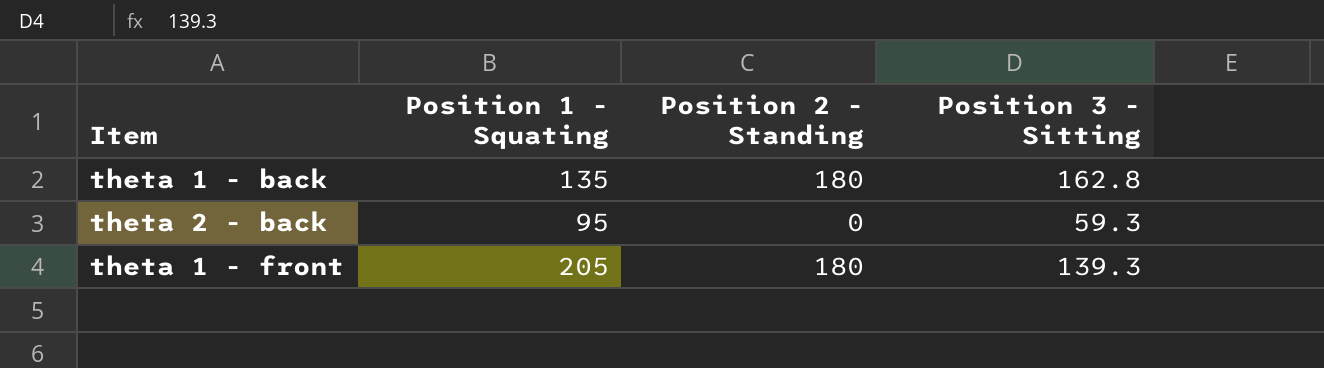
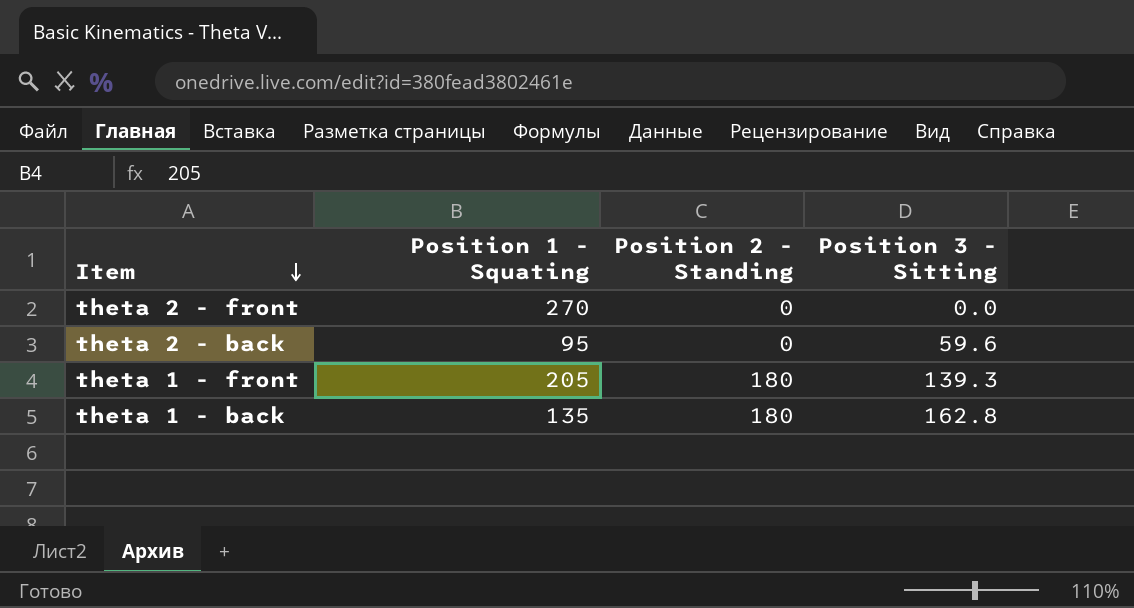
row order: none -> Item descending
row theta 2 - front: none -> 270 | 0 | 0.0
theta 2 - back | Position 3 - Sitting: 59.3 -> 59.6

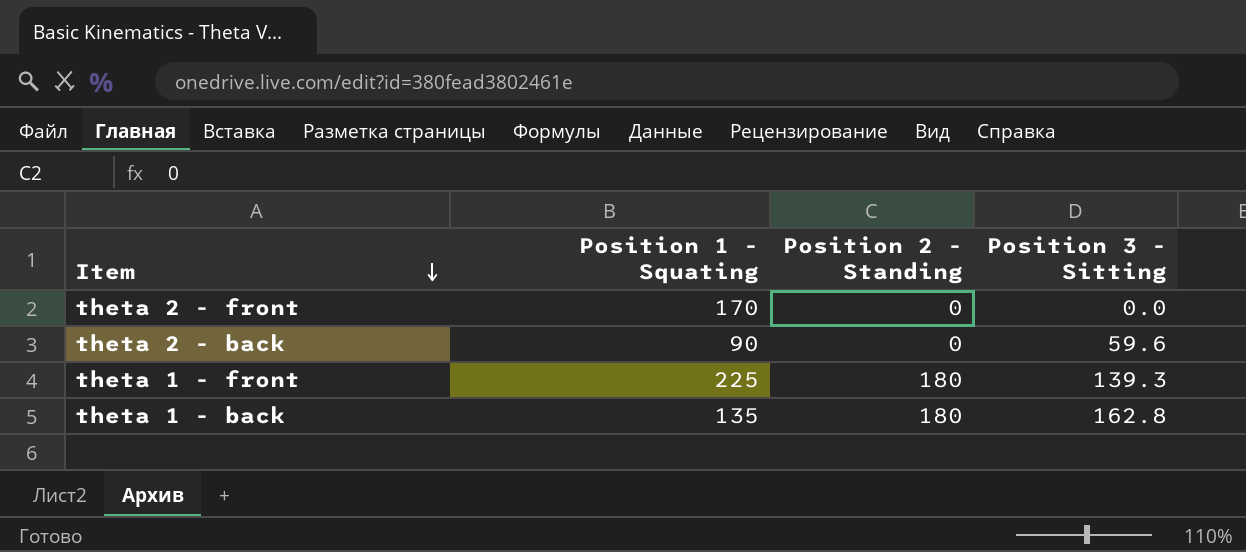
theta 2 - front | Position 1 - Squating: 270 -> 170
theta 2 - back | Position 1 - Squating: 95 -> 90
theta 1 - front | Position 1 - Squating: 205 -> 225

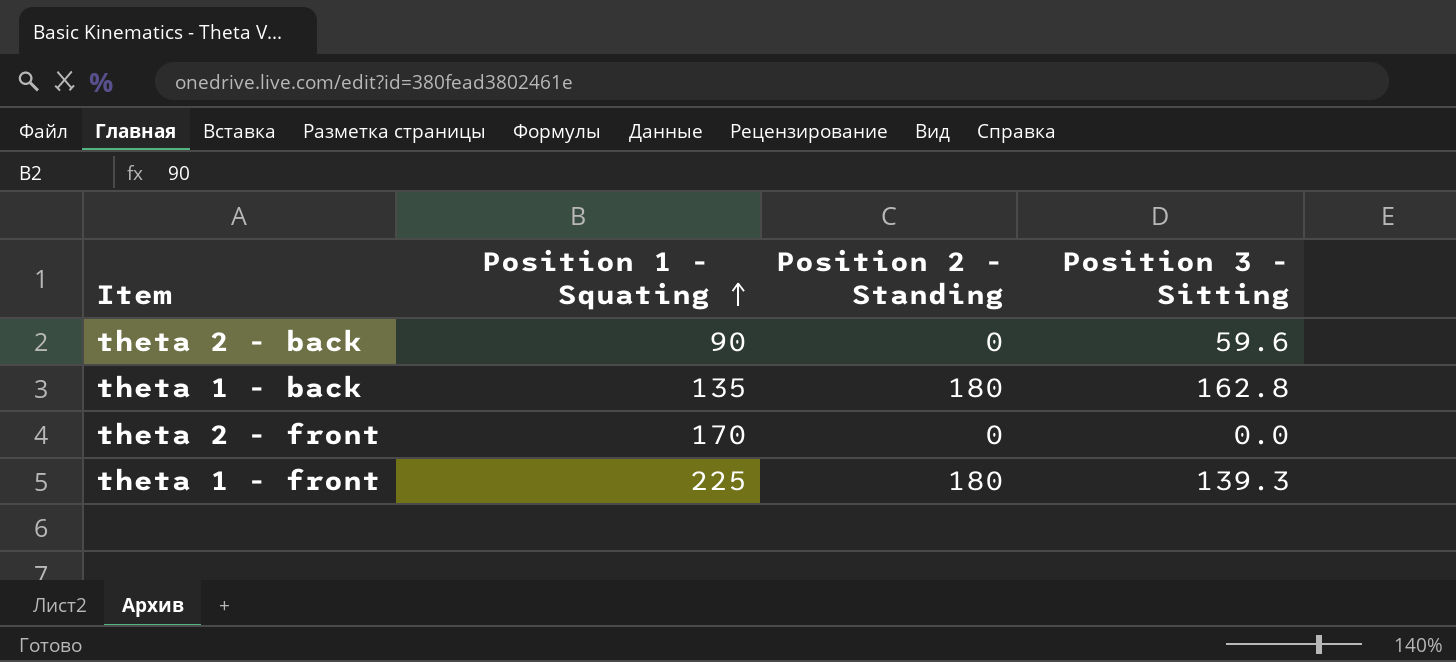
row order: Item descending -> Position 1 - Squating ascending

